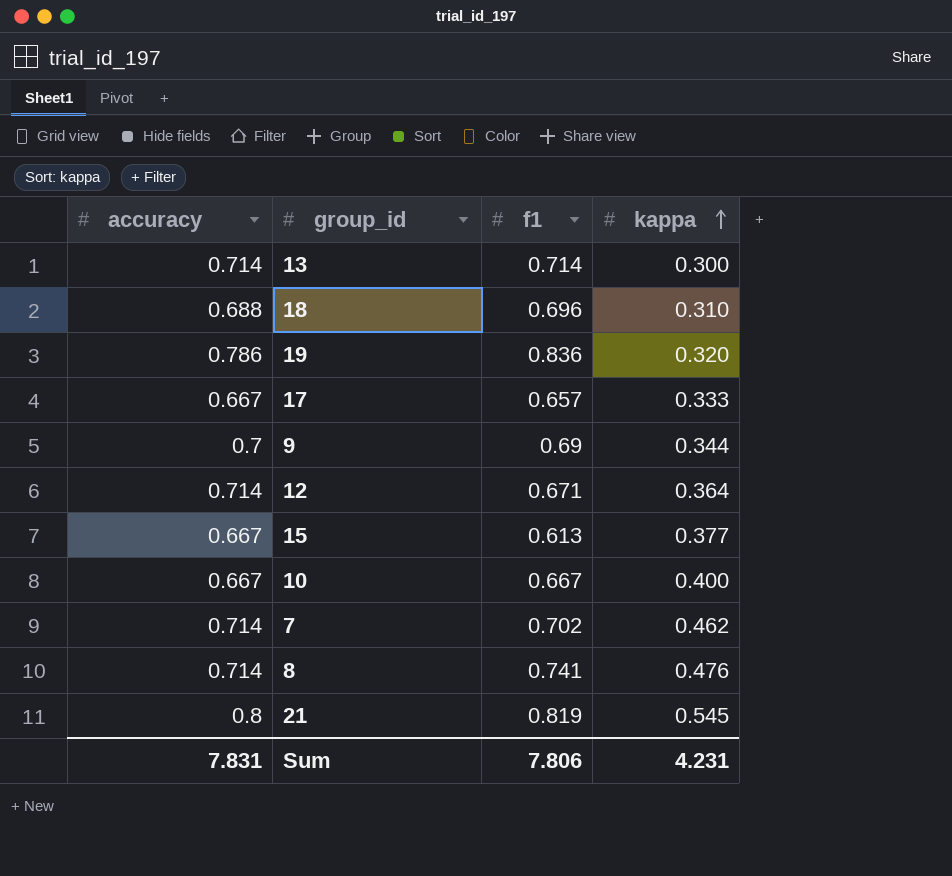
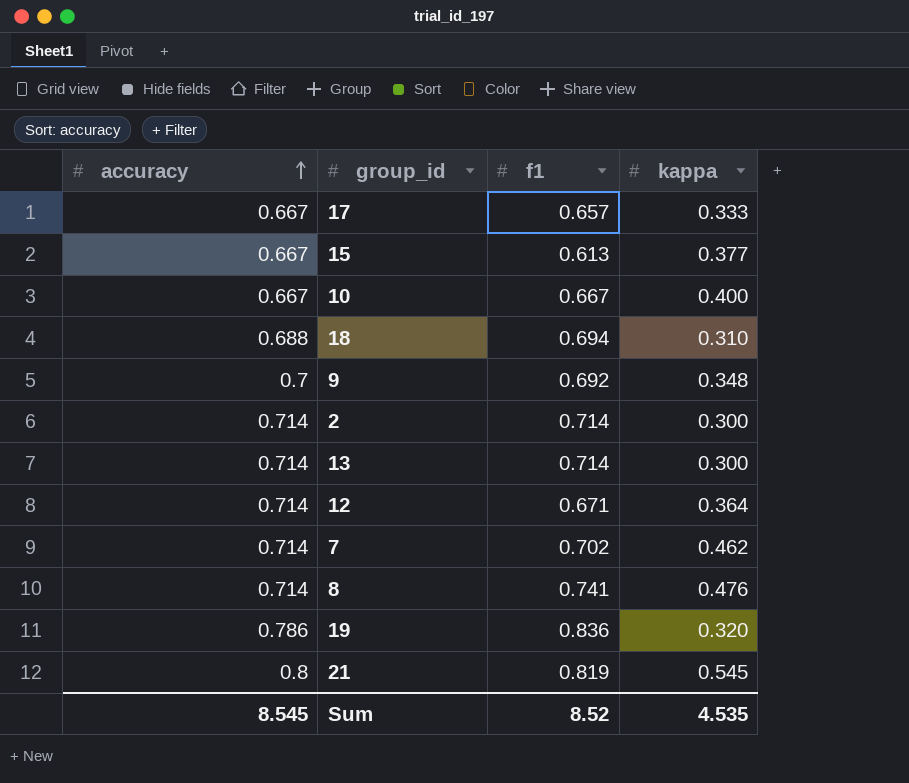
row order: kappa ascending -> accuracy ascending
18 | f1: 0.696 -> 0.694
9 | f1: 0.69 -> 0.692
9 | kappa: 0.344 -> 0.348
row 2: none -> 0.714 | 0.714 | 0.300
Sum | accuracy: 7.831 -> 8.545
Sum | f1: 7.806 -> 8.52
Sum | kappa: 4.231 -> 4.535

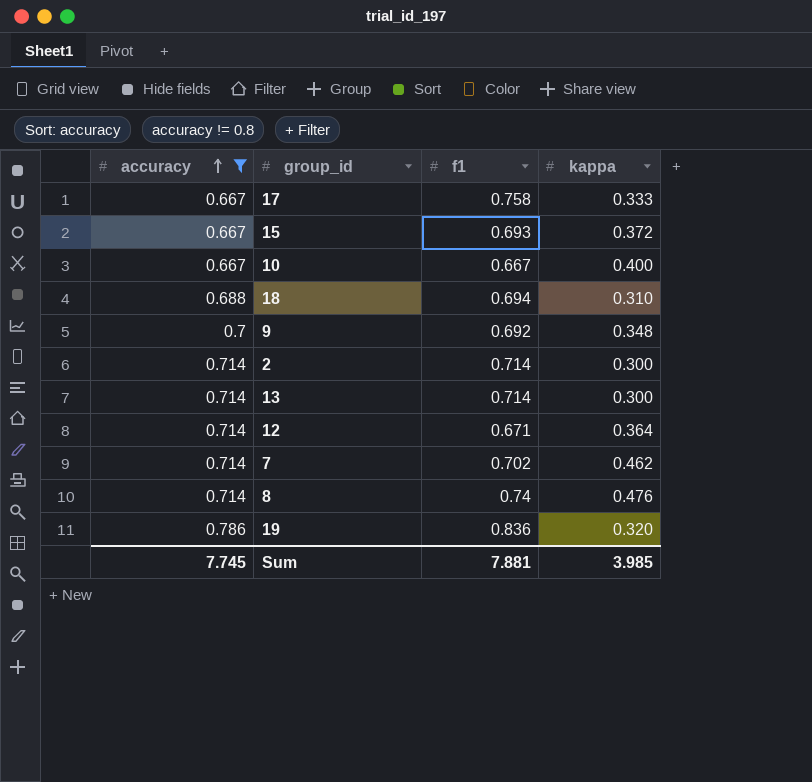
filter: none -> accuracy != 0.8
17 | f1: 0.657 -> 0.758
15 | f1: 0.613 -> 0.693
15 | kappa: 0.377 -> 0.372
8 | f1: 0.741 -> 0.74
Sum | accuracy: 8.545 -> 7.745
Sum | f1: 8.52 -> 7.881
Sum | kappa: 4.535 -> 3.985

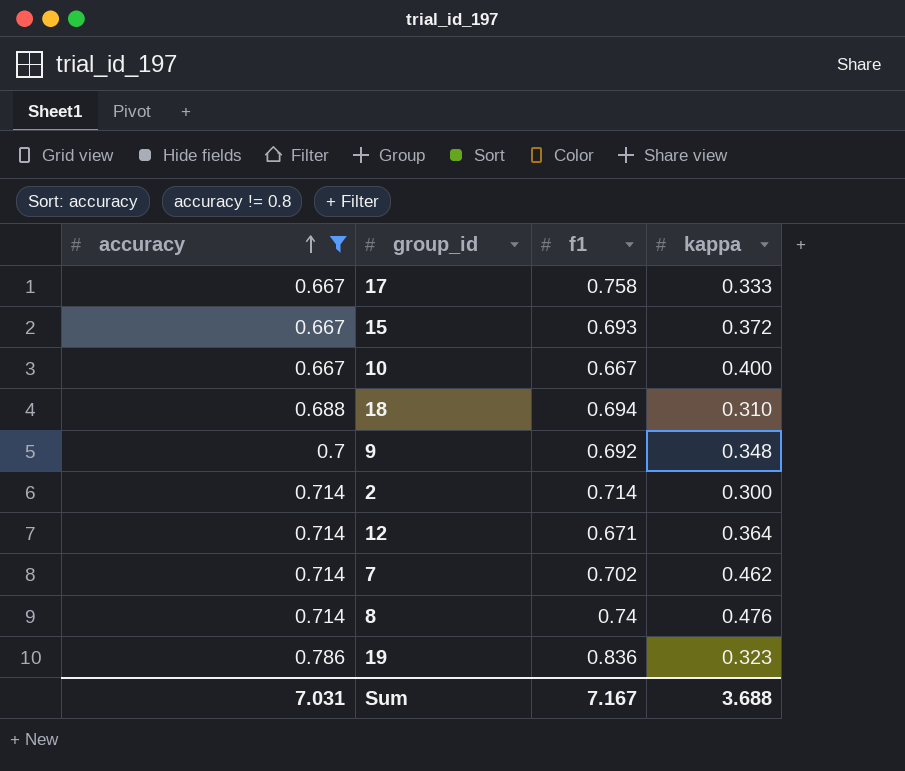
row 13: 0.714 | 0.714 | 0.300 -> none
19 | kappa: 0.320 -> 0.323
Sum | accuracy: 7.745 -> 7.031
Sum | f1: 7.881 -> 7.167
Sum | kappa: 3.985 -> 3.688

